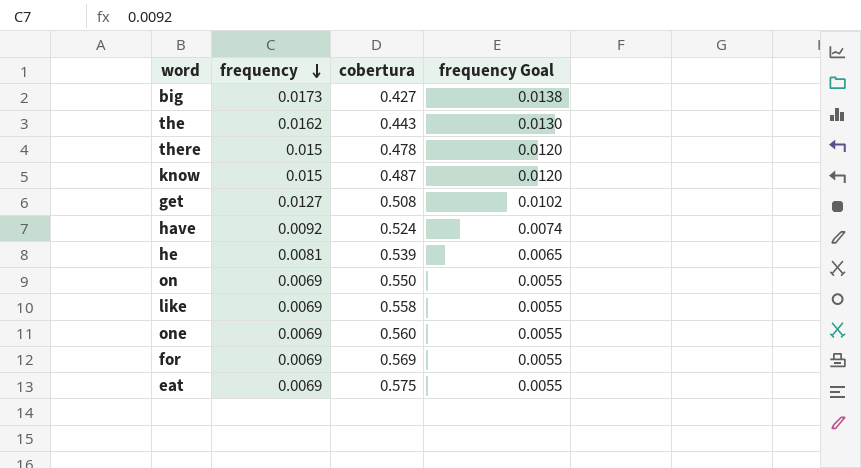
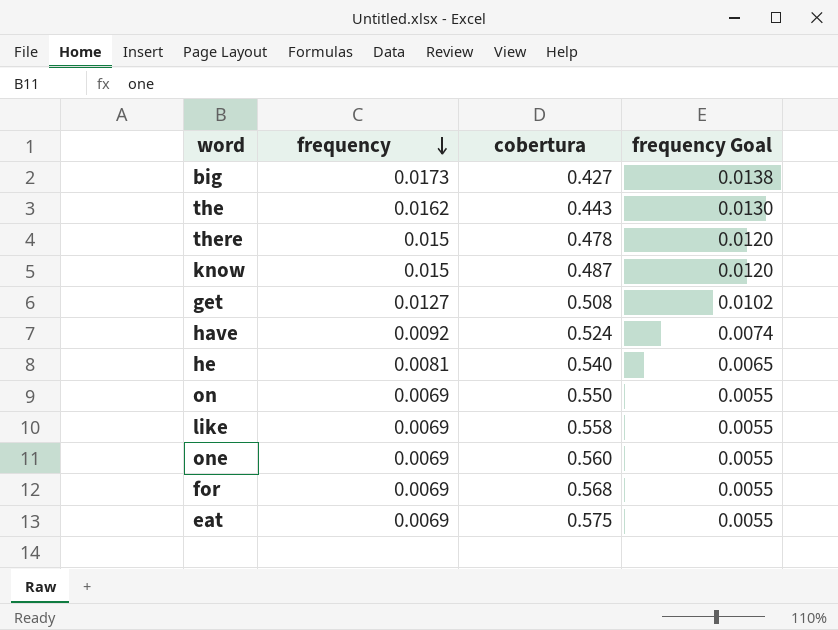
he | cobertura: 0.539 -> 0.540
for | cobertura: 0.569 -> 0.568

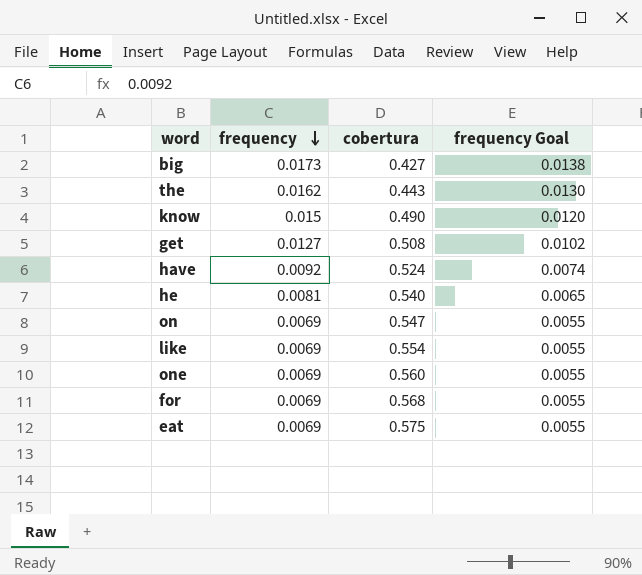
row there: 0.015 | 0.478 | 0.0120 -> none
know | cobertura: 0.487 -> 0.490
on | cobertura: 0.550 -> 0.547
like | cobertura: 0.558 -> 0.554

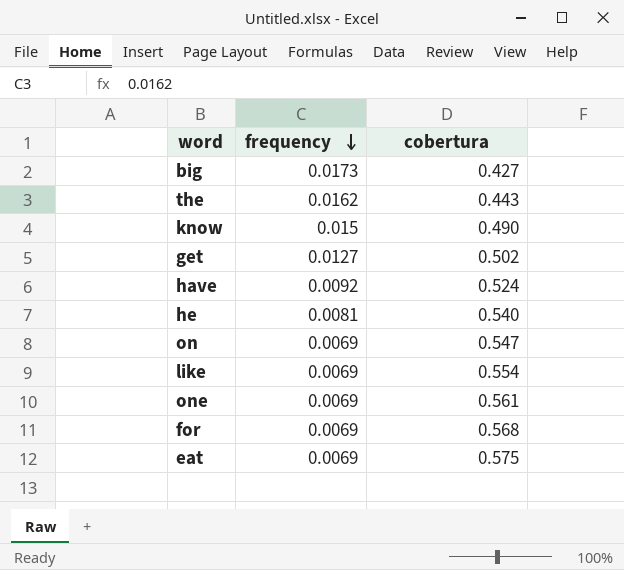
column frequency Goal | formula: [frequency] * 0.8 -> none
get | cobertura: 0.508 -> 0.502
one | cobertura: 0.560 -> 0.561

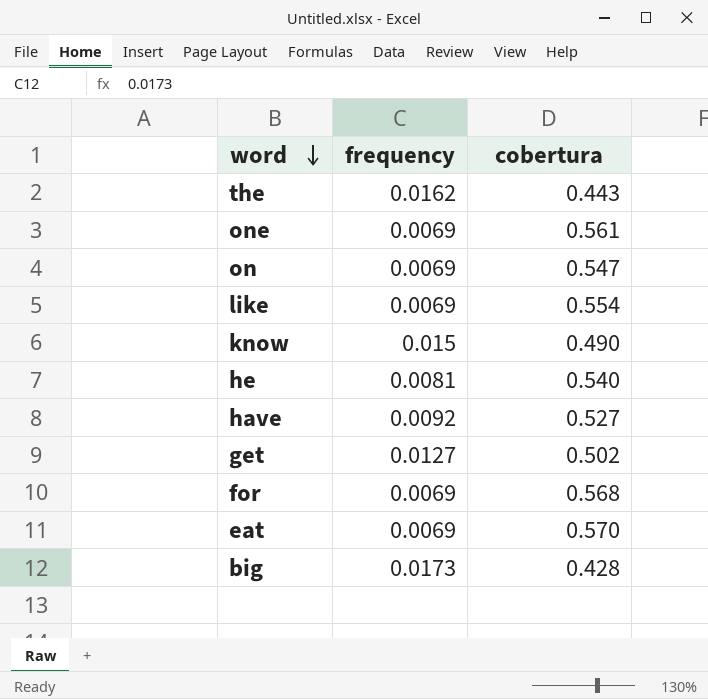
row order: frequency descending -> word descending
have | cobertura: 0.524 -> 0.527
eat | cobertura: 0.575 -> 0.570
big | cobertura: 0.427 -> 0.428

